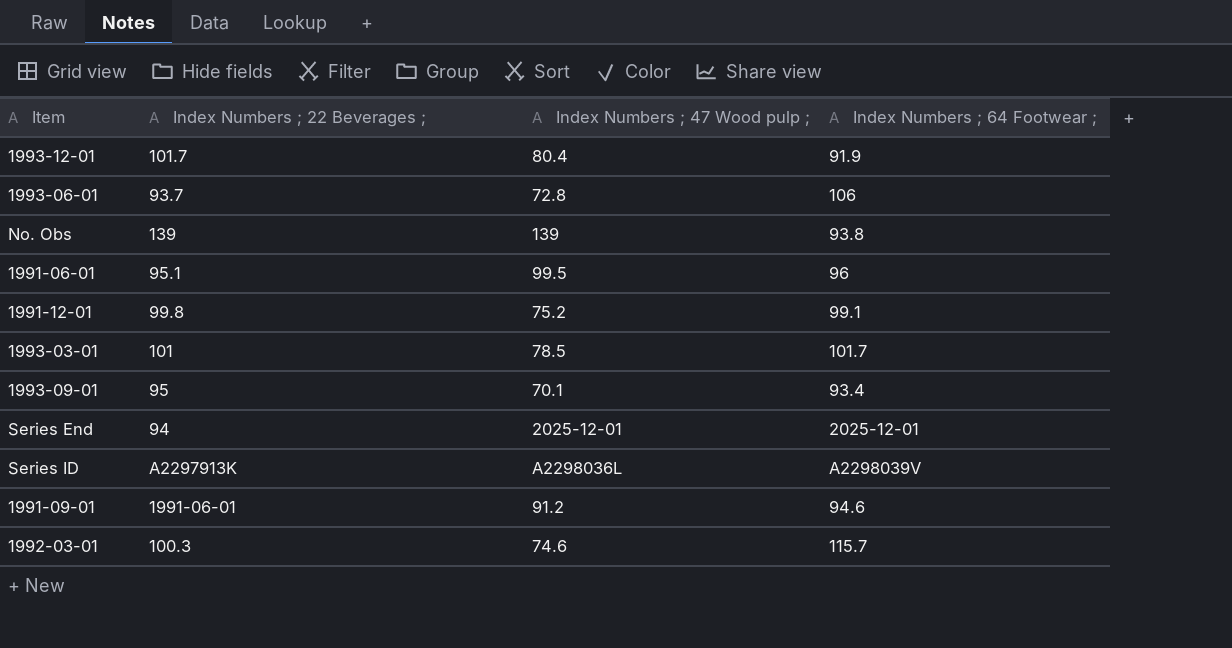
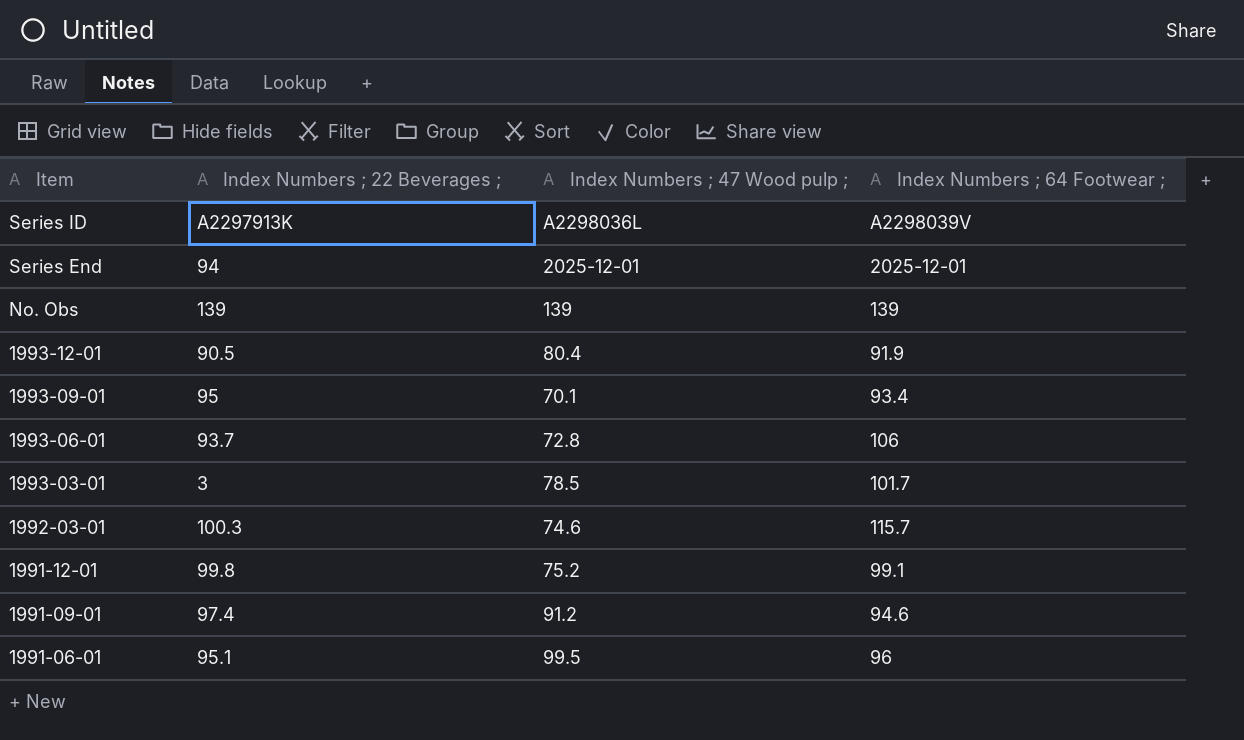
row order: none -> Item descending
No. Obs | Index Numbers ; 64 Footwear ;: 93.8 -> 139
1993-12-01 | Index Numbers ; 22 Beverages ;: 101.7 -> 90.5
1993-03-01 | Index Numbers ; 22 Beverages ;: 101 -> 3
1991-09-01 | Index Numbers ; 22 Beverages ;: 1991-06-01 -> 97.4

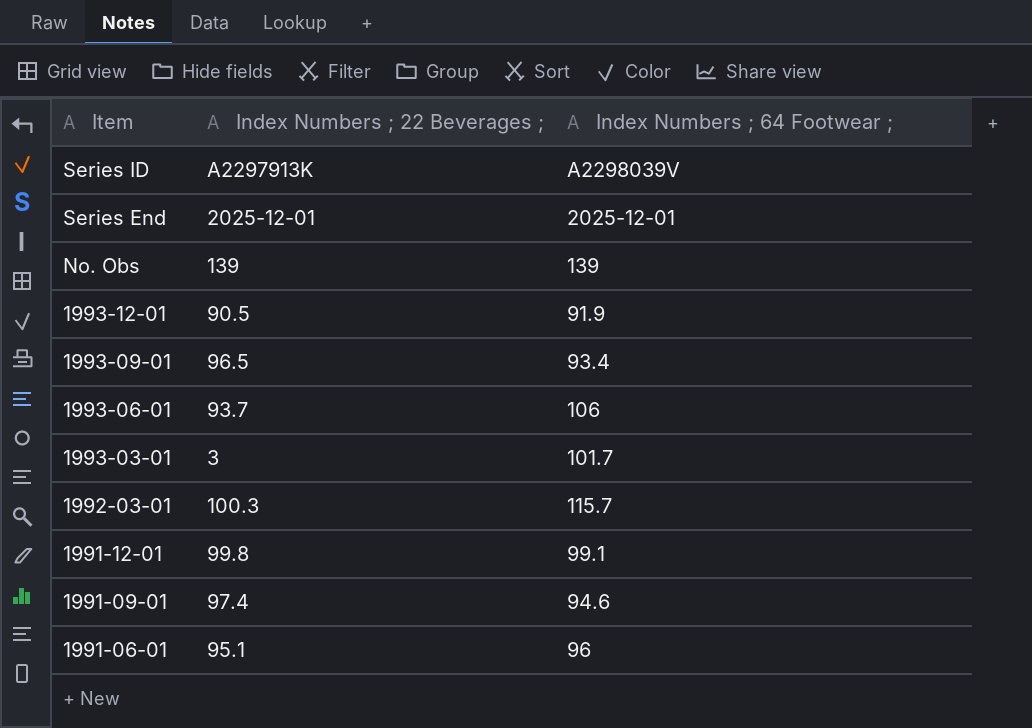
column Index Numbers ; 47 Wood pulp ; | position: 3 -> none
Series End | Index Numbers ; 22 Beverages ;: 94 -> 2025-12-01
1993-09-01 | Index Numbers ; 22 Beverages ;: 95 -> 96.5

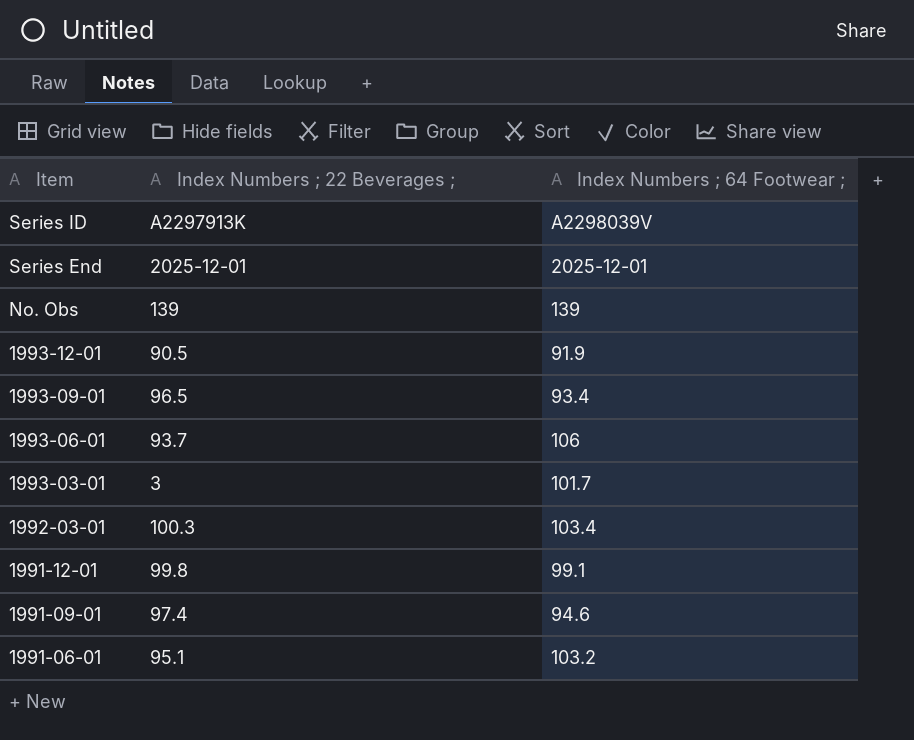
1992-03-01 | Index Numbers ; 64 Footwear ;: 115.7 -> 103.4
1991-06-01 | Index Numbers ; 64 Footwear ;: 96 -> 103.2

